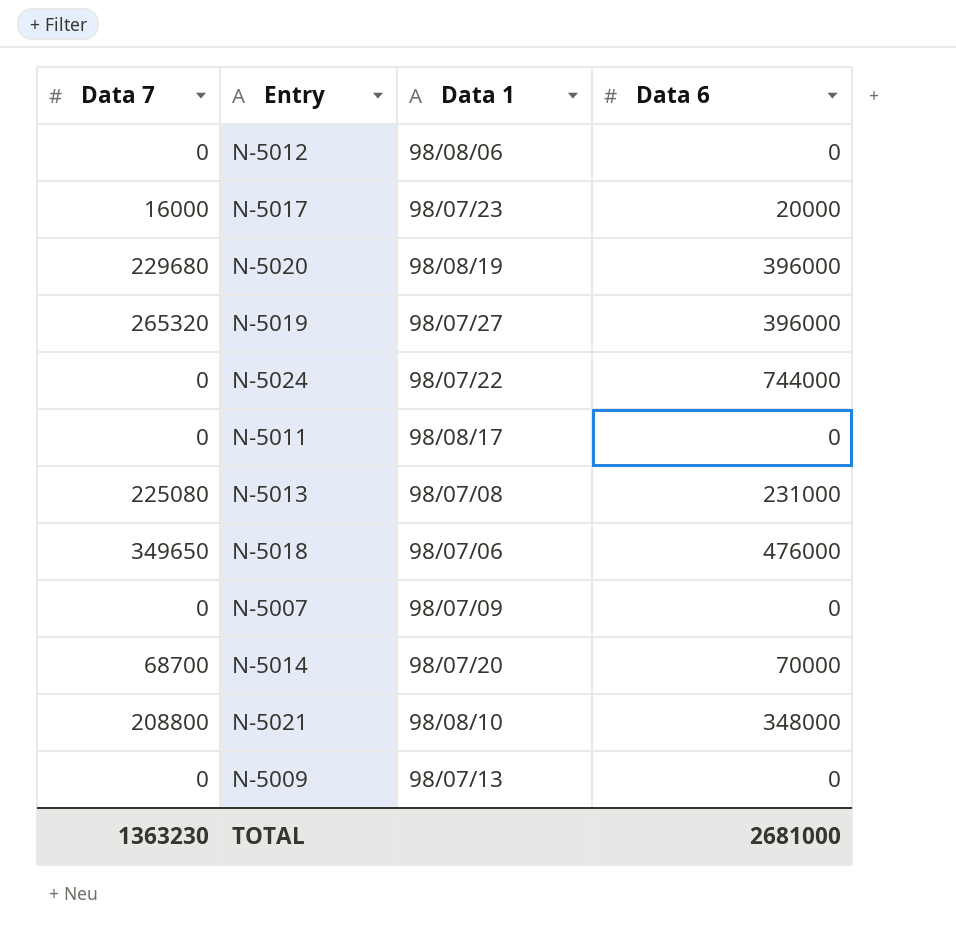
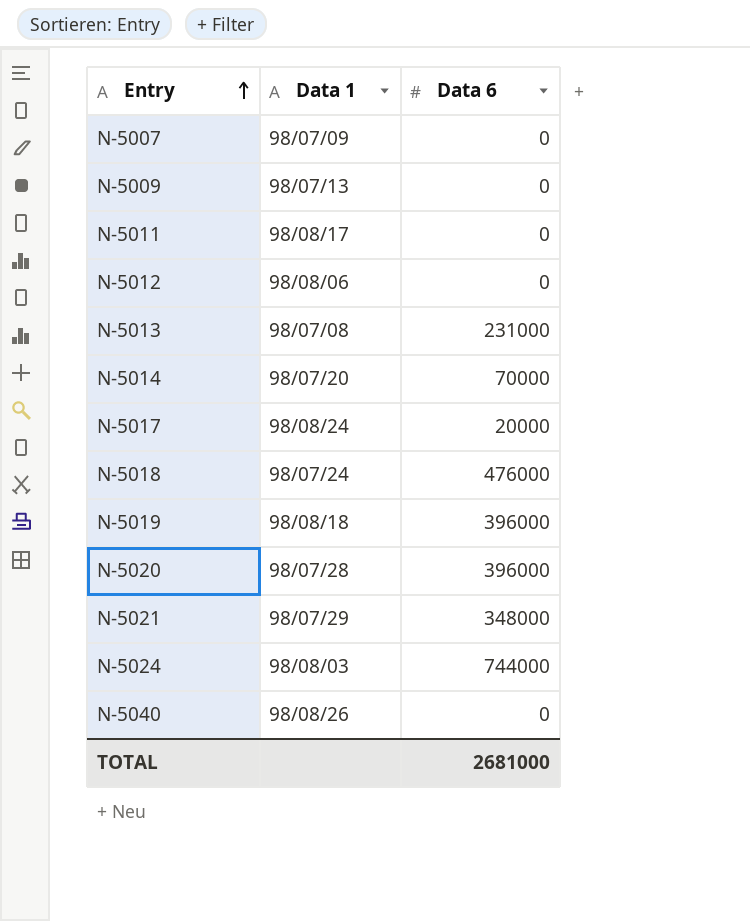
row order: none -> Entry ascending
column Data 7 | position: 1 -> none
N-5017 | Data 1: 98/07/23 -> 98/08/24
N-5018 | Data 1: 98/07/06 -> 98/07/24
N-5019 | Data 1: 98/07/27 -> 98/08/18
N-5020 | Data 1: 98/08/19 -> 98/07/28
N-5021 | Data 1: 98/08/10 -> 98/07/29
N-5024 | Data 1: 98/07/22 -> 98/08/03
row N-5040: none -> 98/08/26 | 0

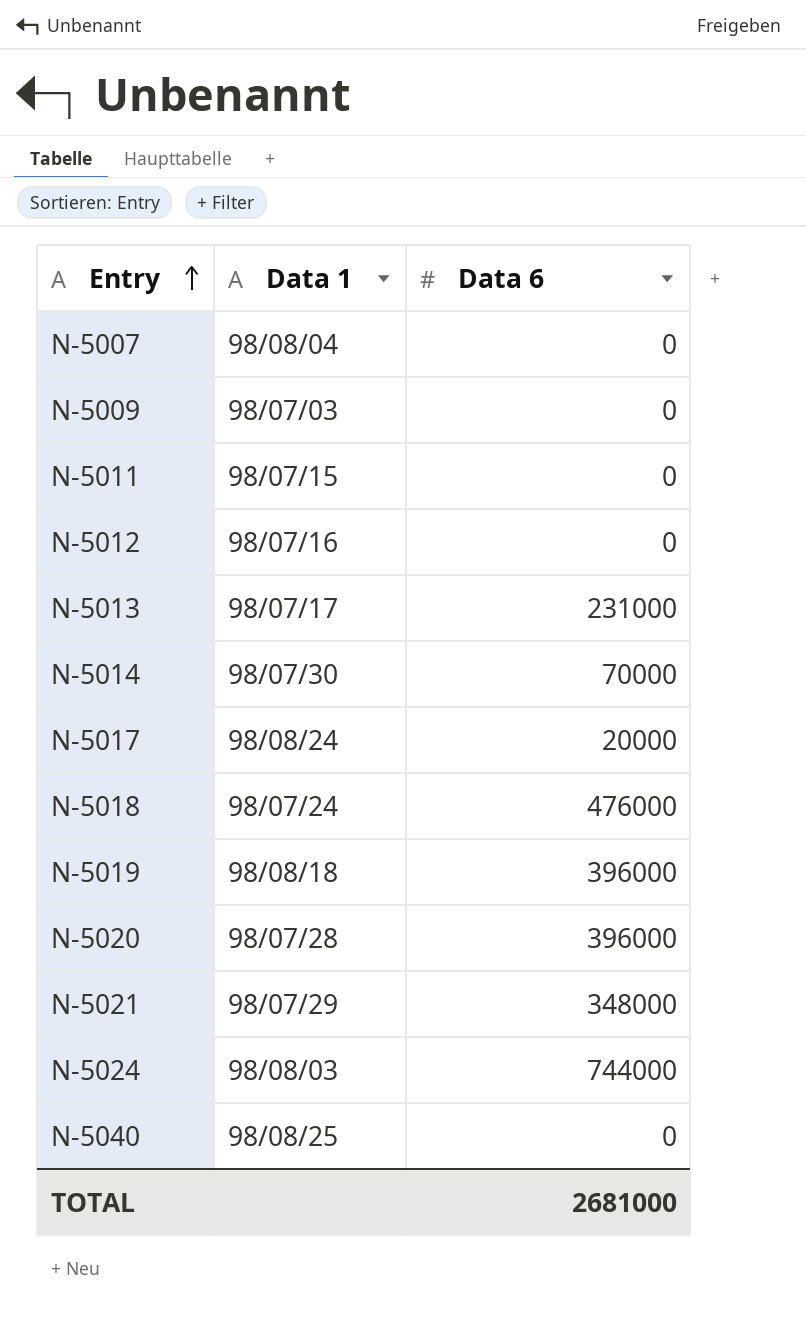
N-5007 | Data 1: 98/07/09 -> 98/08/04
N-5009 | Data 1: 98/07/13 -> 98/07/03
N-5011 | Data 1: 98/08/17 -> 98/07/15
N-5012 | Data 1: 98/08/06 -> 98/07/16
N-5013 | Data 1: 98/07/08 -> 98/07/17
N-5014 | Data 1: 98/07/20 -> 98/07/30
N-5040 | Data 1: 98/08/26 -> 98/08/25

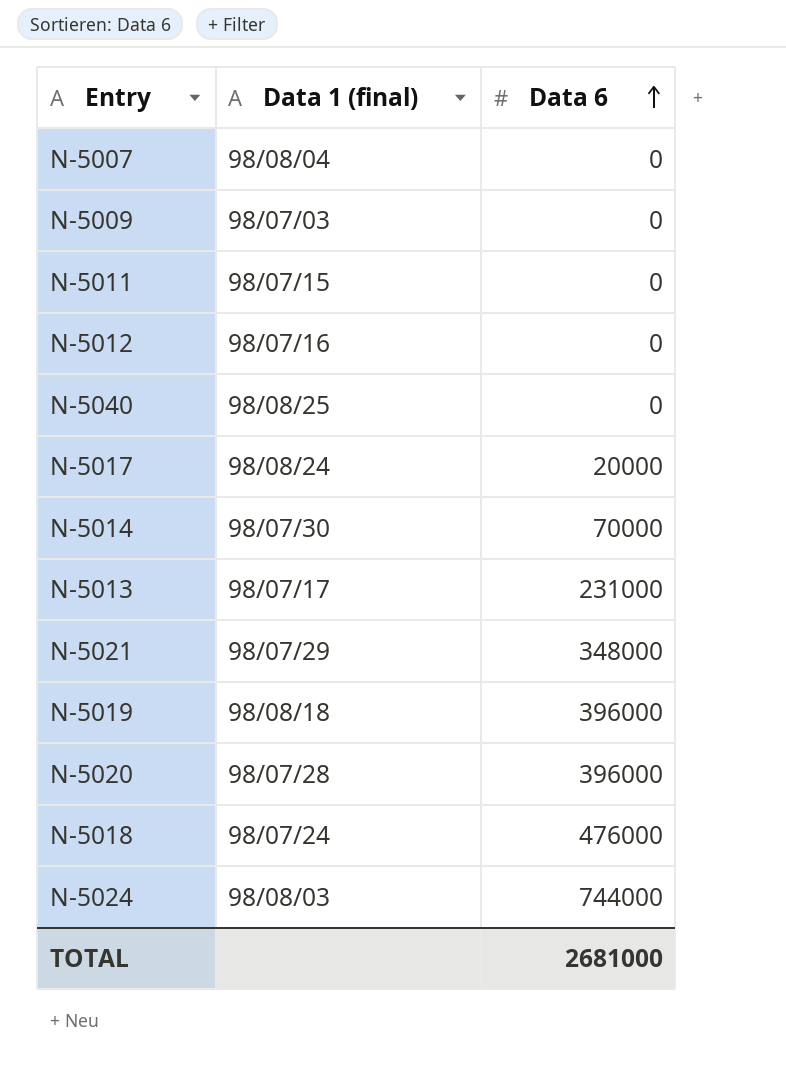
row order: Entry ascending -> Data 6 ascending
column name: Data 1 -> Data 1 (final)

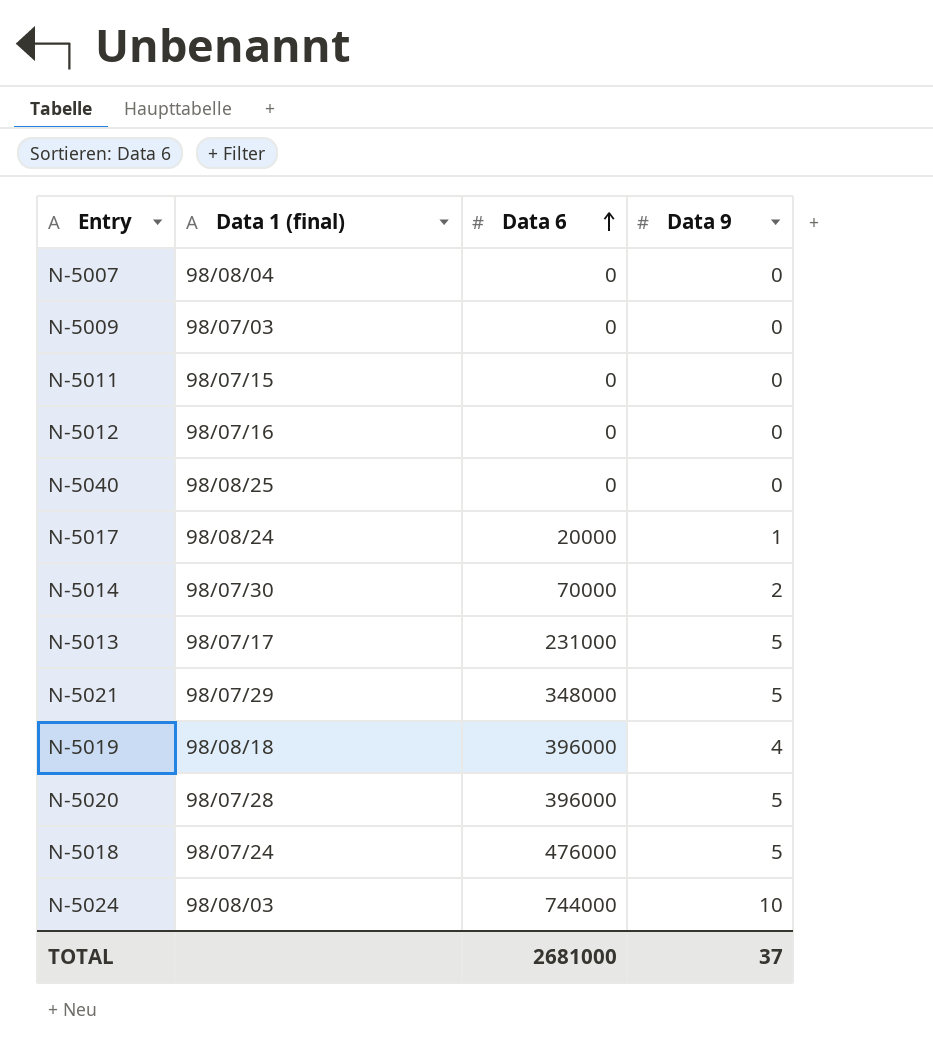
column Data 9 | position: none -> 4

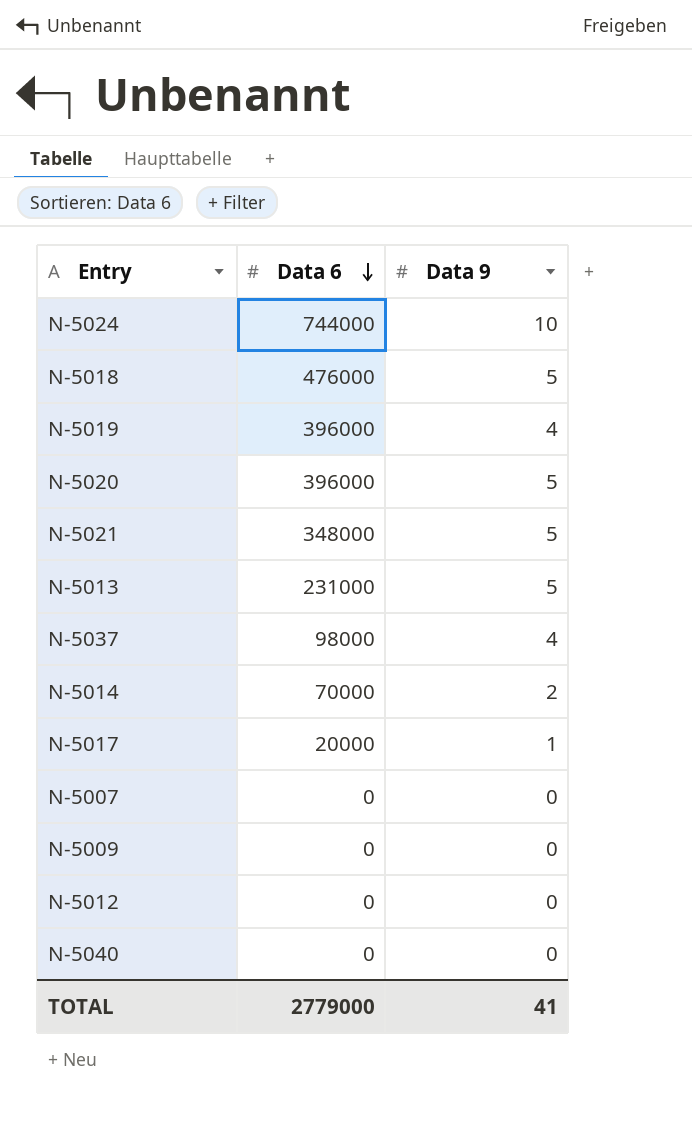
row order: Data 6 ascending -> Data 6 descending
column Data 1 (final) | position: 2 -> none
row N-5011: 98/07/15 | 0 | 0 -> none
row N-5037: none -> 98000 | 4
TOTAL | Data 6: 2681000 -> 2779000
TOTAL | Data 9: 37 -> 41

